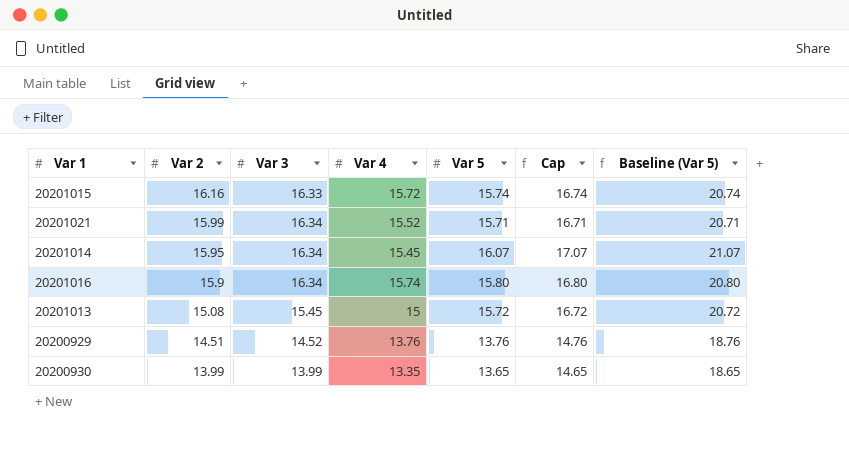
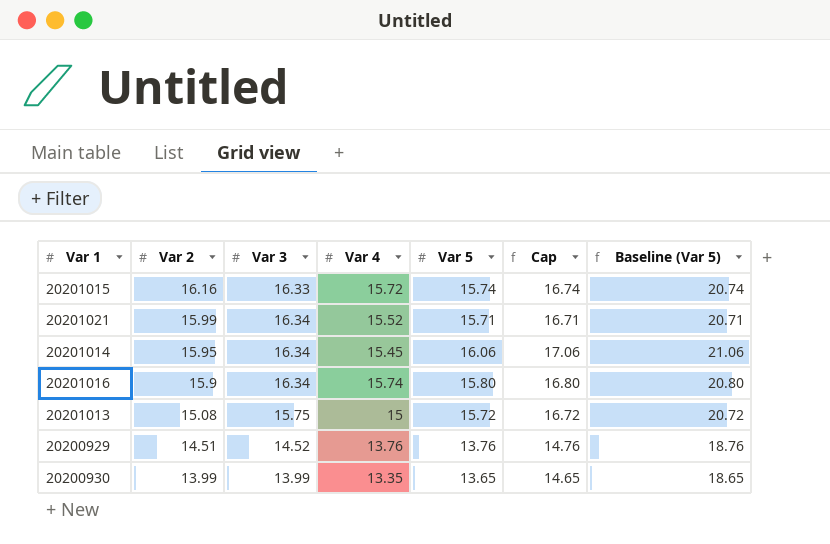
20201014 | Var 5: 16.07 -> 16.06
20201014 | Cap: 17.07 -> 17.06
20201014 | Baseline (Var 5): 21.07 -> 21.06
20201013 | Var 3: 15.45 -> 15.75

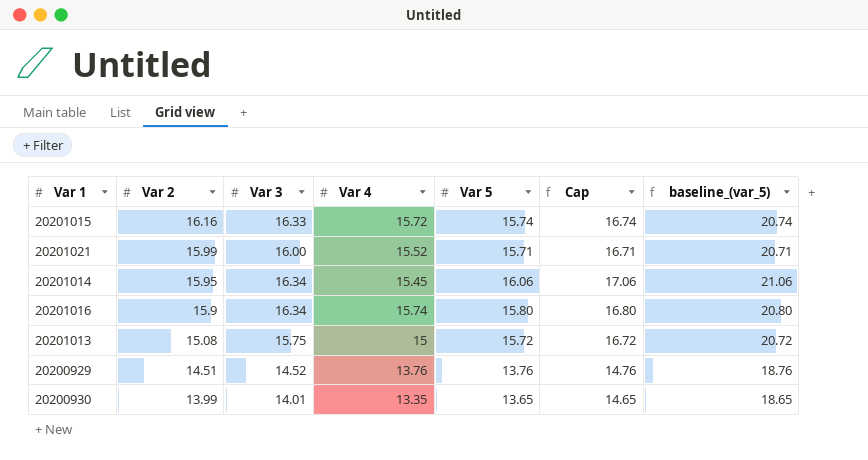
column name: Baseline (Var 5) -> baseline_(var_5)
20201021 | Var 3: 16.34 -> 16.00
20200930 | Var 3: 13.99 -> 14.01

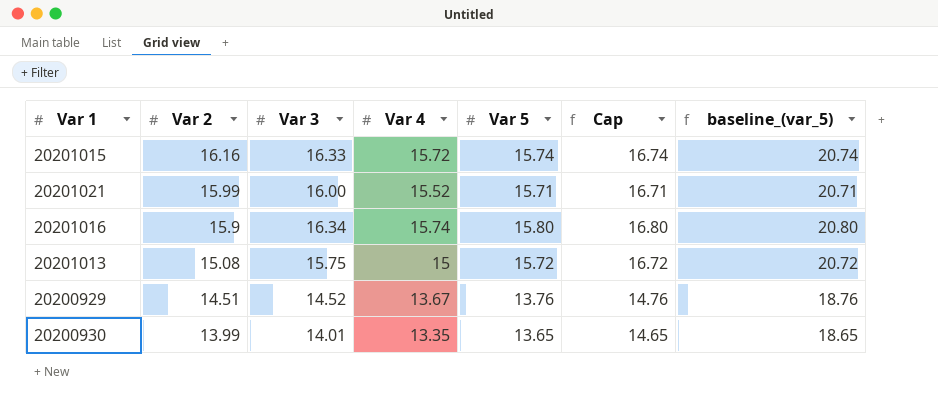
row 20201014: 15.95 | 16.34 | 15.45 | 16.06 | 17.06 | 21.06 -> none
20200929 | Var 4: 13.76 -> 13.67

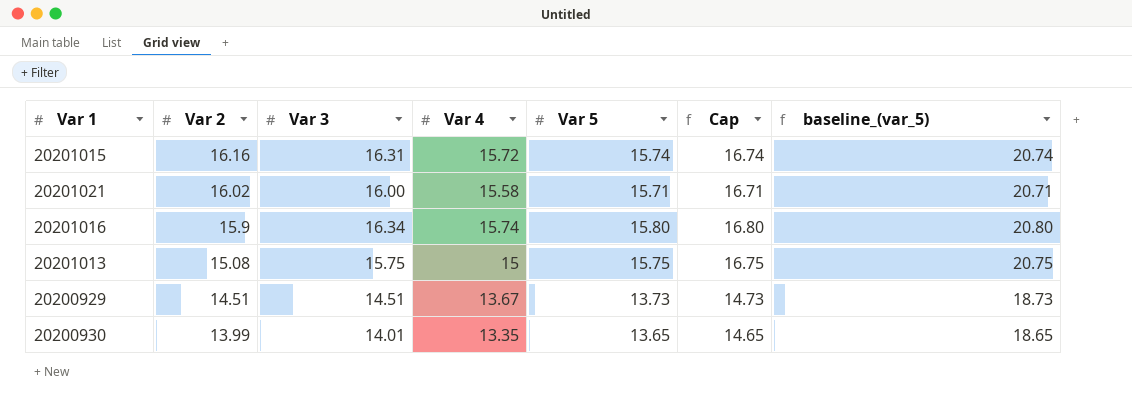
20201015 | Var 3: 16.33 -> 16.31
20201021 | Var 2: 15.99 -> 16.02
20201021 | Var 4: 15.52 -> 15.58
20201013 | Var 5: 15.72 -> 15.75
20201013 | Cap: 16.72 -> 16.75
20201013 | baseline_(var_5): 20.72 -> 20.75
20200929 | Var 3: 14.52 -> 14.51
20200929 | Var 5: 13.76 -> 13.73
20200929 | Cap: 14.76 -> 14.73
20200929 | baseline_(var_5): 18.76 -> 18.73

